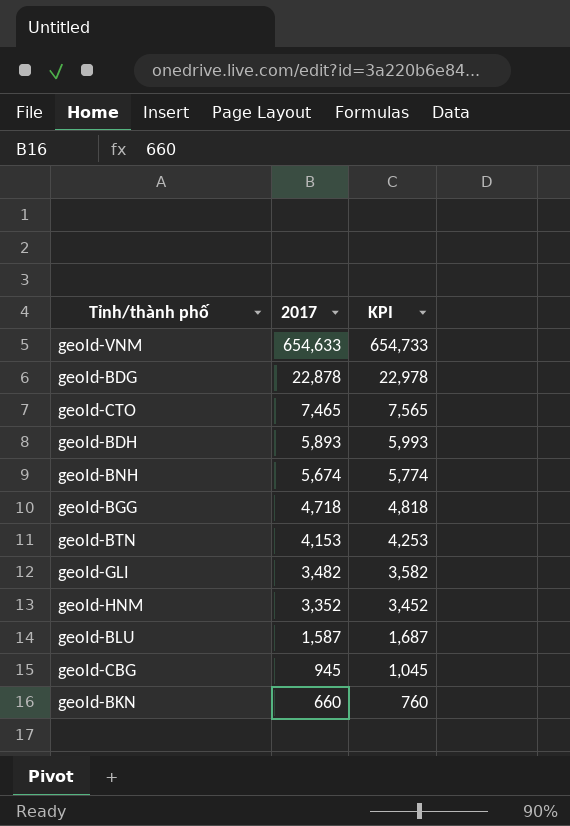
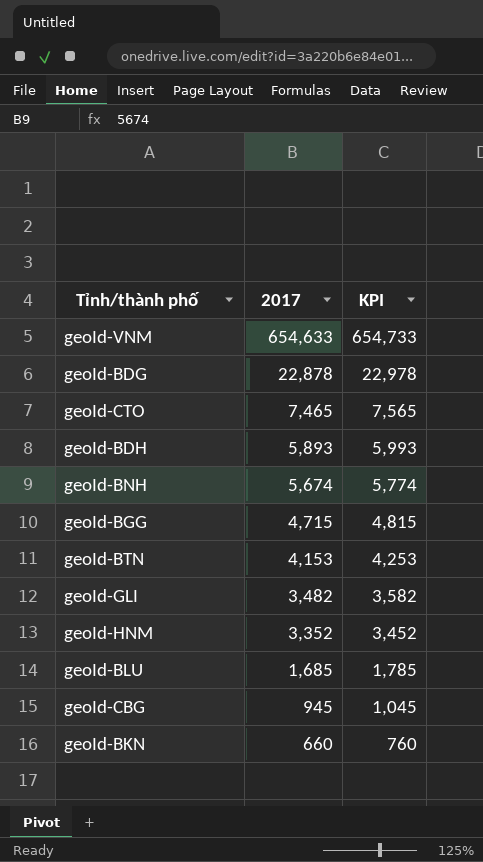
geoId-BGG | 2017: 4,718 -> 4,715
geoId-BGG | KPI: 4,818 -> 4,815
geoId-BLU | 2017: 1,587 -> 1,685
geoId-BLU | KPI: 1,687 -> 1,785

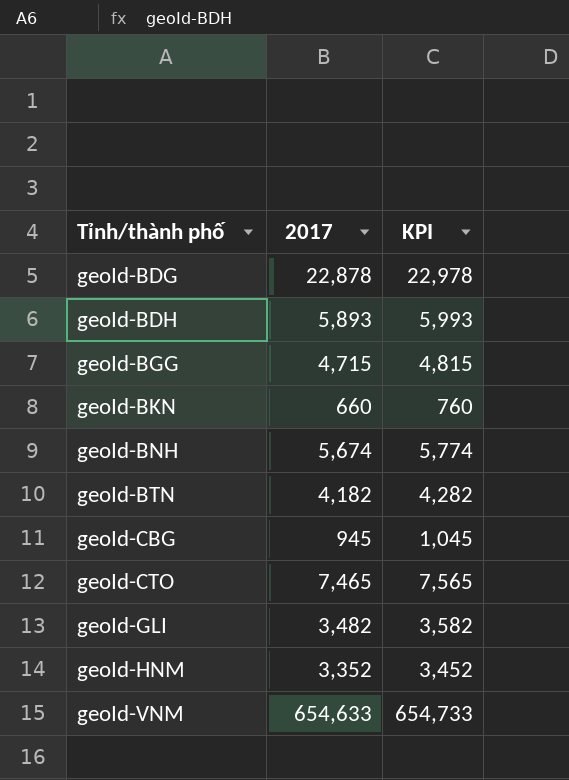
row order: 2017 descending -> Tỉnh/thành phố ascending
row geoId-BLU: 1,685 | 1,785 -> none
geoId-BTN | 2017: 4,153 -> 4,182
geoId-BTN | KPI: 4,253 -> 4,282

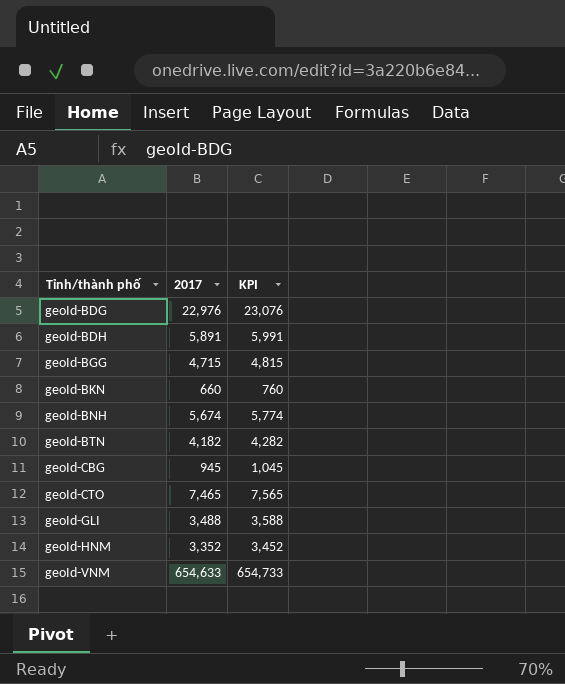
geoId-BDG | 2017: 22,878 -> 22,976
geoId-BDG | KPI: 22,978 -> 23,076
geoId-BDH | 2017: 5,893 -> 5,891
geoId-BDH | KPI: 5,993 -> 5,991
geoId-GLI | 2017: 3,482 -> 3,488
geoId-GLI | KPI: 3,582 -> 3,588

